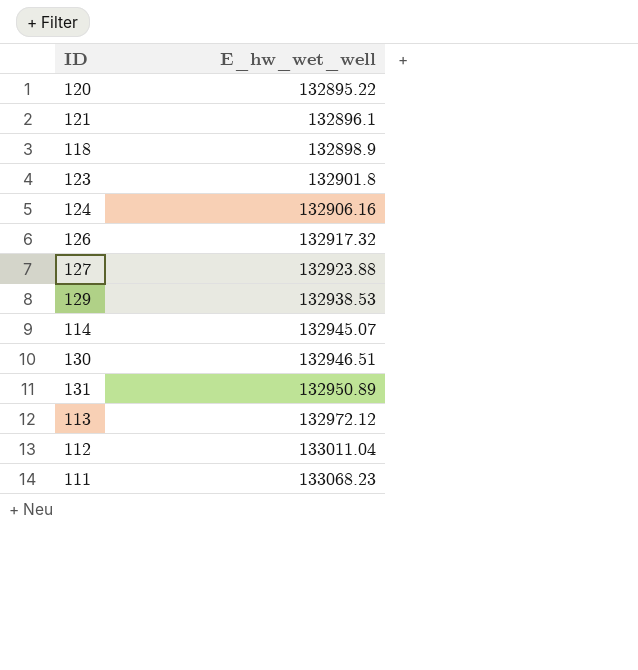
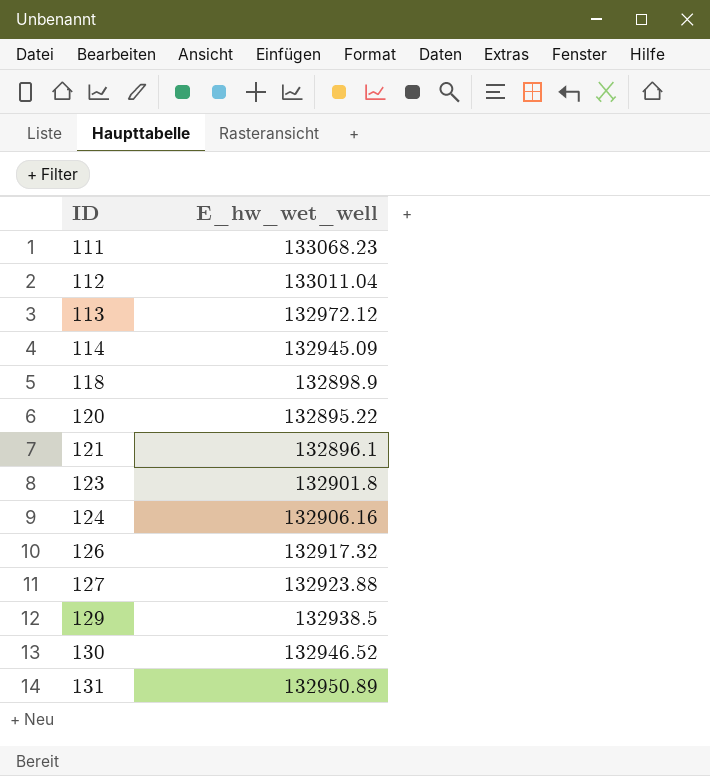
row order: E_hw_wet_well ascending -> ID ascending
114 | E_hw_wet_well: 132945.07 -> 132945.09
129 | E_hw_wet_well: 132938.53 -> 132938.5
130 | E_hw_wet_well: 132946.51 -> 132946.52

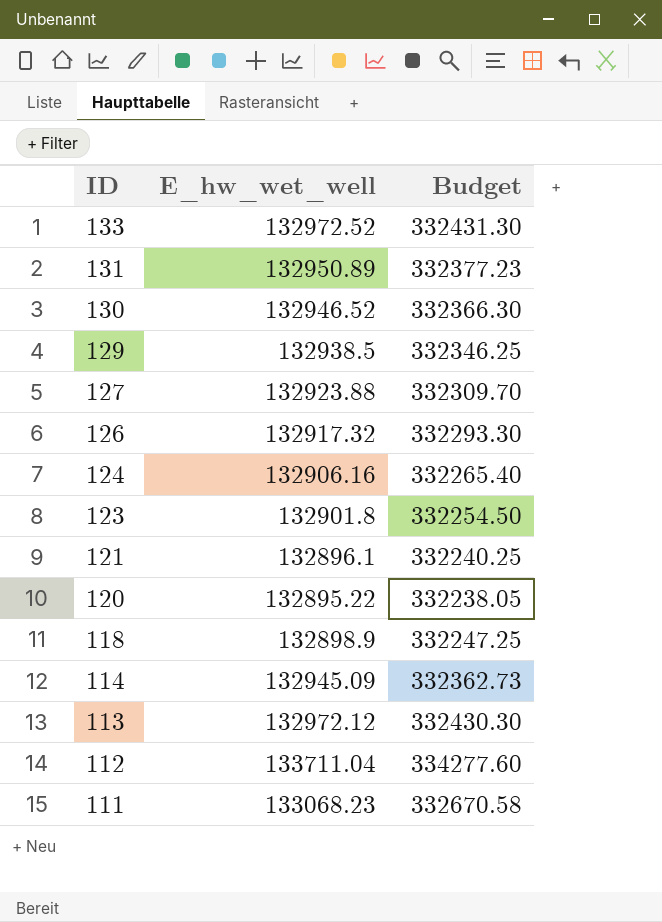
row order: ID ascending -> ID descending
column Budget | formula: none -> [E_hw_wet_well] * 2.5
row 133: none -> 132972.52 | 332431.30
112 | E_hw_wet_well: 133011.04 -> 133711.04

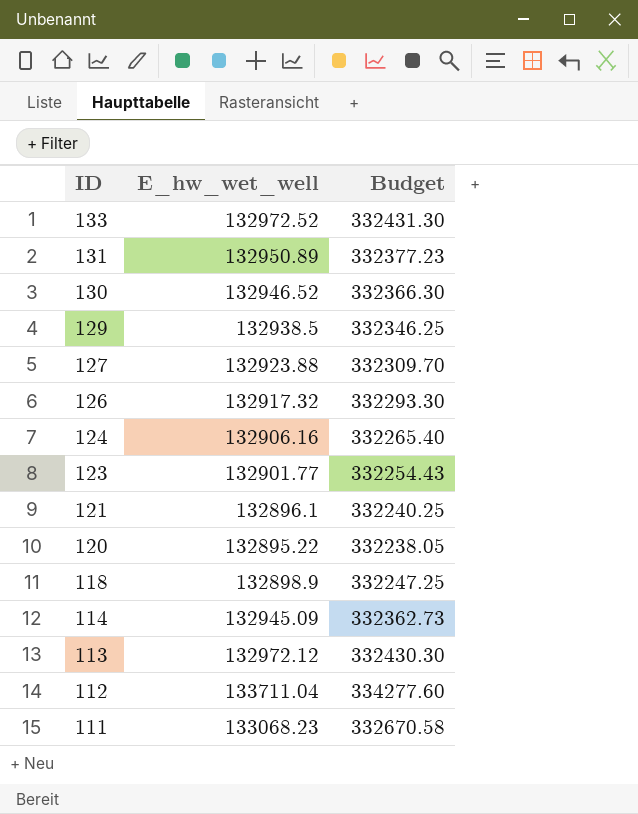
123 | E_hw_wet_well: 132901.8 -> 132901.77
123 | Budget: 332254.50 -> 332254.43

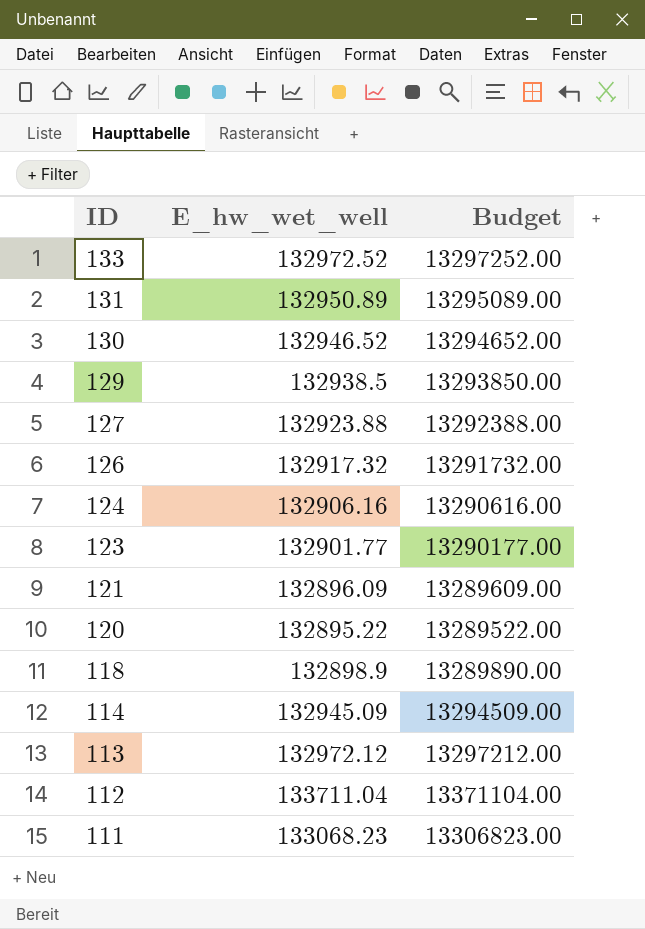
column Budget | formula: [E_hw_wet_well] * 2.5 -> [E_hw_wet_well] * 100
121 | E_hw_wet_well: 132896.1 -> 132896.09

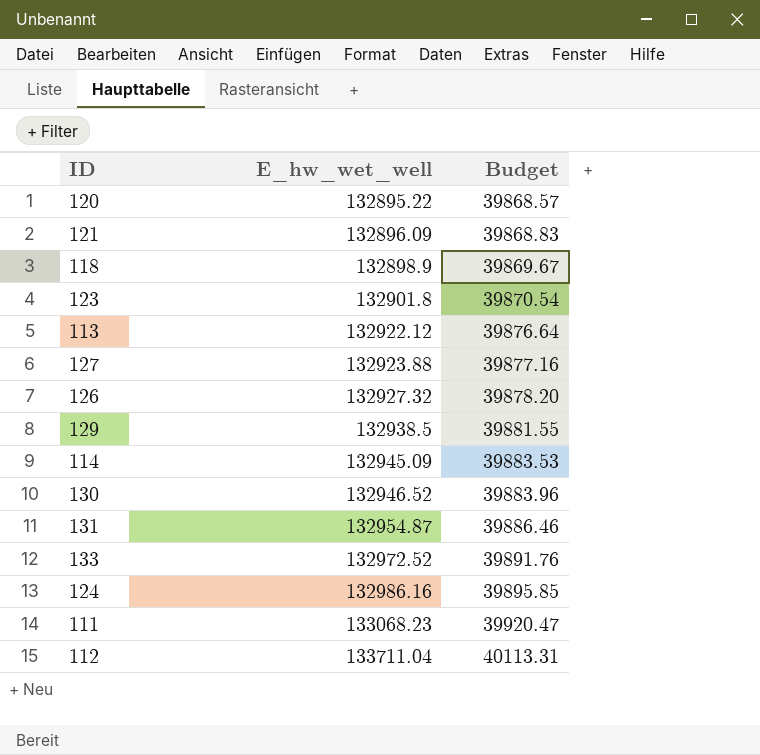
row order: ID descending -> E_hw_wet_well ascending
column Budget | formula: [E_hw_wet_well] * 100 -> [E_hw_wet_well] * 0.3
123 | E_hw_wet_well: 132901.77 -> 132901.8
113 | E_hw_wet_well: 132972.12 -> 132922.12
126 | E_hw_wet_well: 132917.32 -> 132927.32
131 | E_hw_wet_well: 132950.89 -> 132954.87
124 | E_hw_wet_well: 132906.16 -> 132986.16

